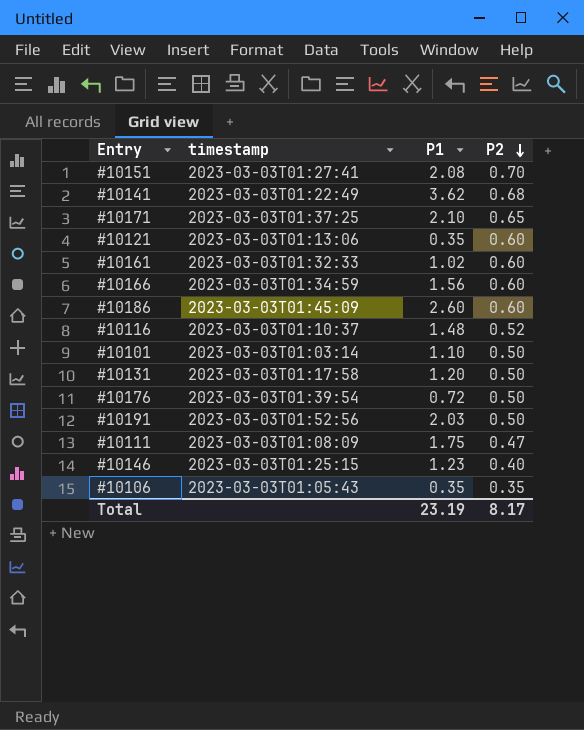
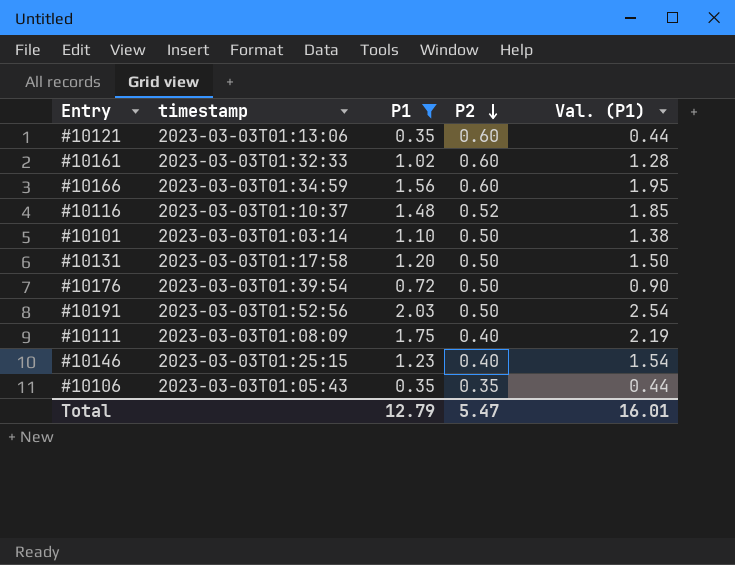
filter: none -> P1 <= 2.03
column Val. (P1) | formula: none -> [P1] * 1.25
#10111 | P2: 0.47 -> 0.40
Total | P1: 23.19 -> 12.79
Total | P2: 8.17 -> 5.47

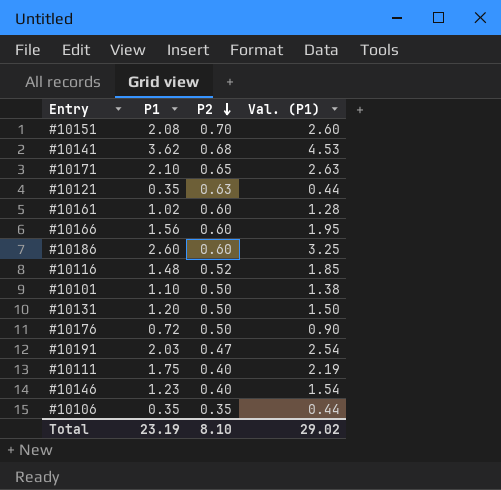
filter: P1 <= 2.03 -> none
column timestamp | position: 2 -> none
#10121 | P2: 0.60 -> 0.63
#10191 | P2: 0.50 -> 0.47
Total | P1: 12.79 -> 23.19
Total | P2: 5.47 -> 8.10
Total | Val. (P1): 16.01 -> 29.02

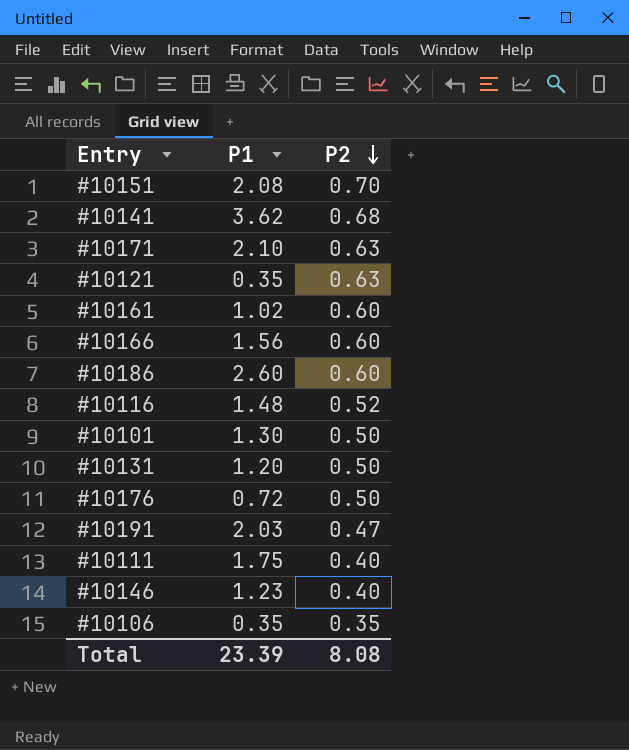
column Val. (P1) | formula: [P1] * 1.25 -> none
#10171 | P2: 0.65 -> 0.63
#10101 | P1: 1.10 -> 1.30
Total | P1: 23.19 -> 23.39
Total | P2: 8.10 -> 8.08

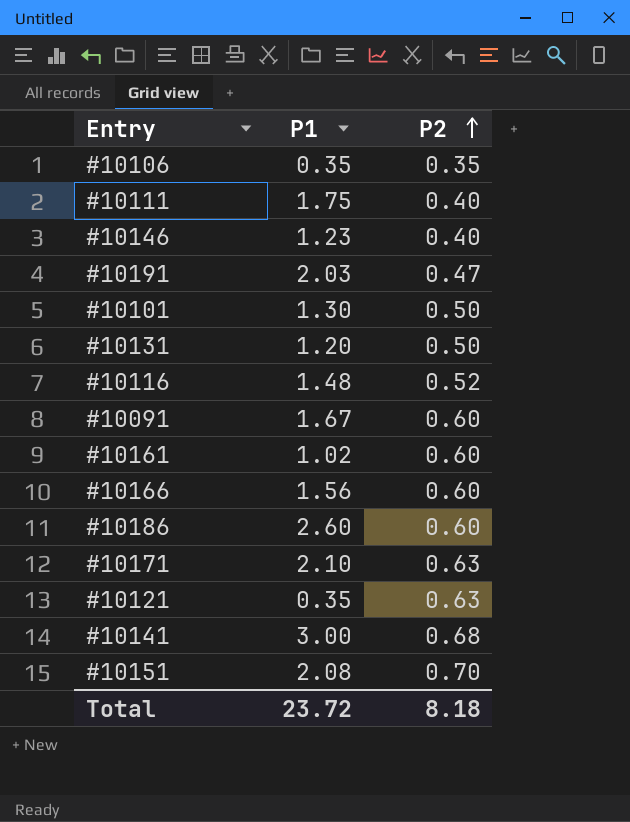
row order: P2 descending -> P2 ascending
row #10176: 0.72 | 0.50 -> none
row #10091: none -> 1.67 | 0.60
#10141 | P1: 3.62 -> 3.00
Total | P1: 23.39 -> 23.72
Total | P2: 8.08 -> 8.18

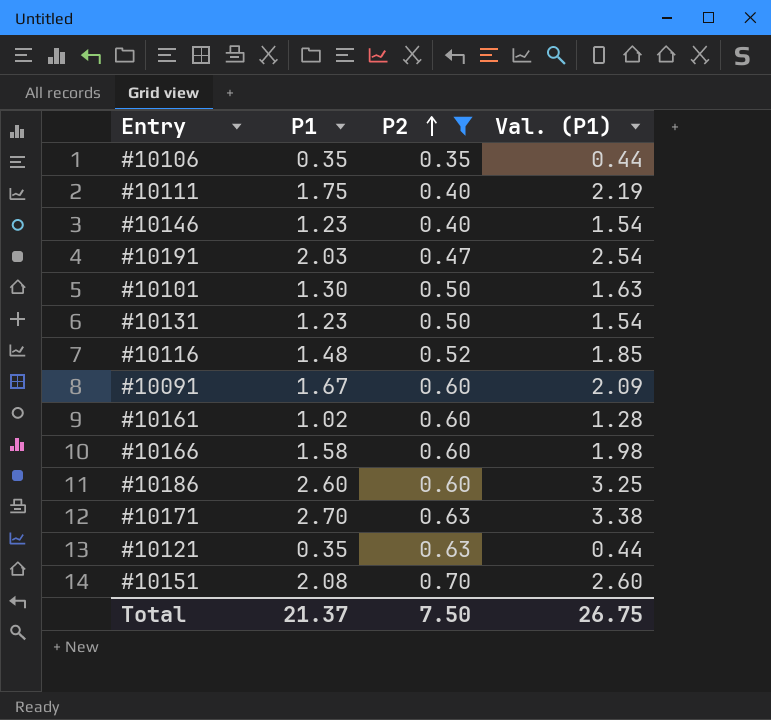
filter: none -> P2 != 0.68
column Val. (P1) | formula: none -> [P1] * 1.25
#10131 | P1: 1.20 -> 1.23
#10166 | P1: 1.56 -> 1.58
#10171 | P1: 2.10 -> 2.70
Total | P1: 23.72 -> 21.37
Total | P2: 8.18 -> 7.50

